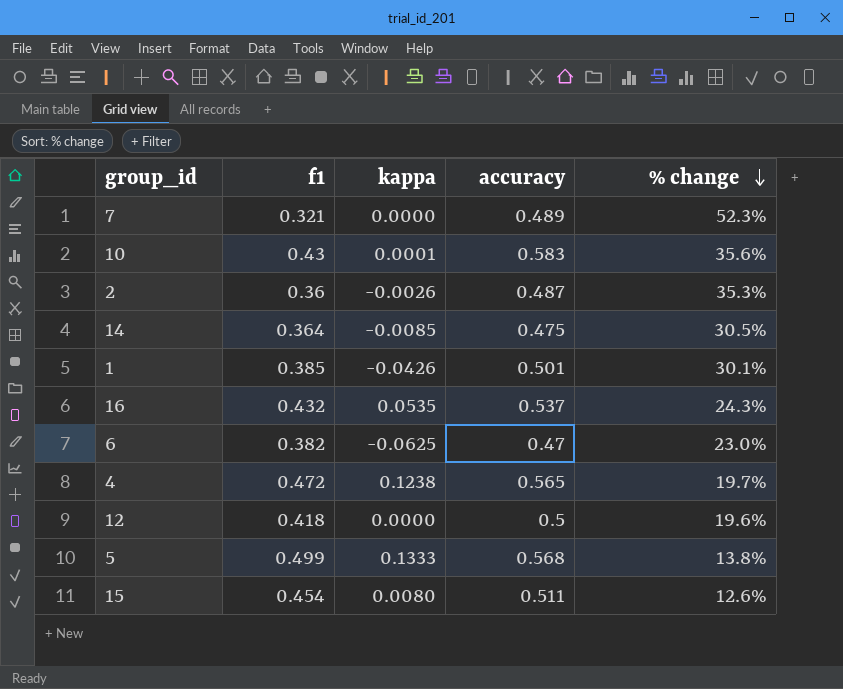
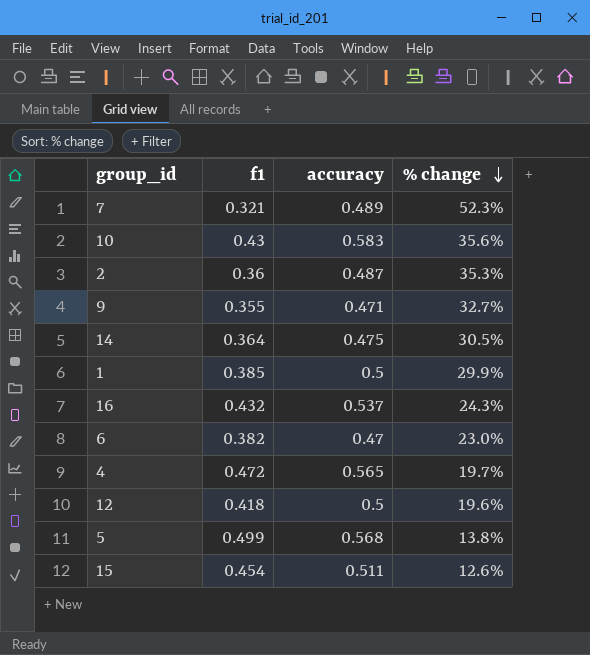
column kappa | position: 3 -> none
row 9: none -> 0.355 | 0.471 | 32.7%
1 | accuracy: 0.501 -> 0.5
1 | % change: 30.1% -> 29.9%

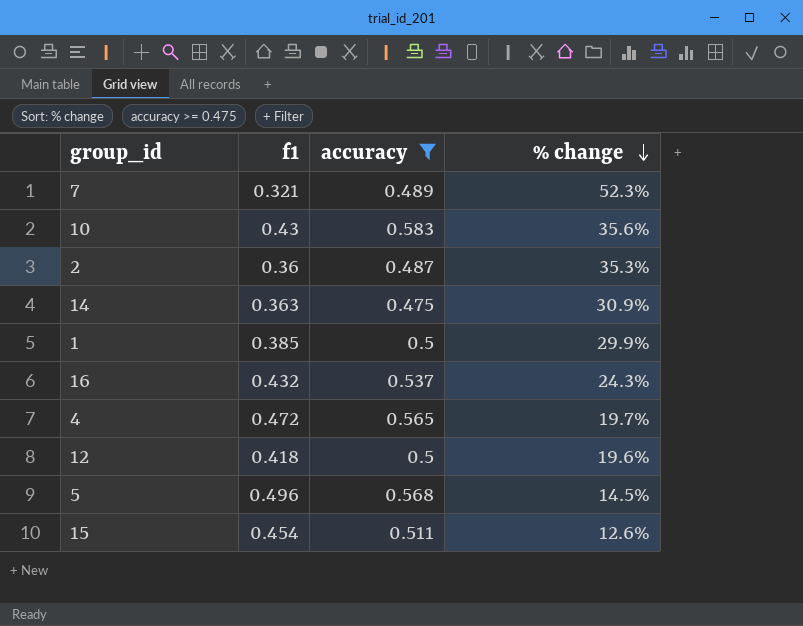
filter: none -> accuracy >= 0.475
14 | f1: 0.364 -> 0.363
14 | % change: 30.5% -> 30.9%
5 | f1: 0.499 -> 0.496
5 | % change: 13.8% -> 14.5%

